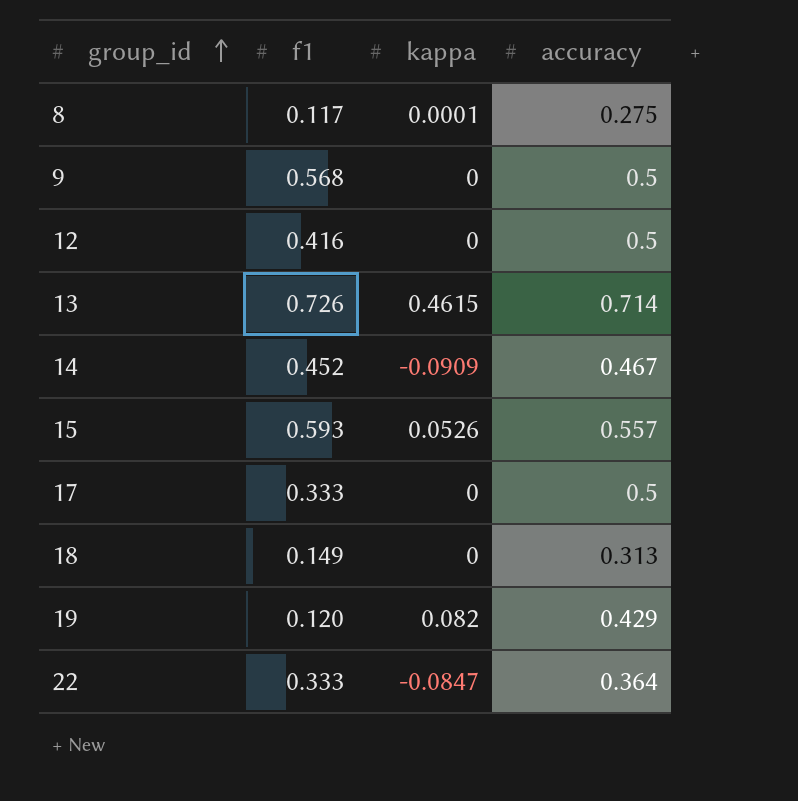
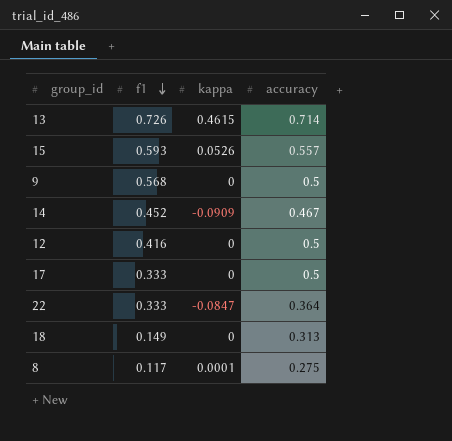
row order: group_id ascending -> f1 descending
row 19: 0.120 | 0.082 | 0.429 -> none

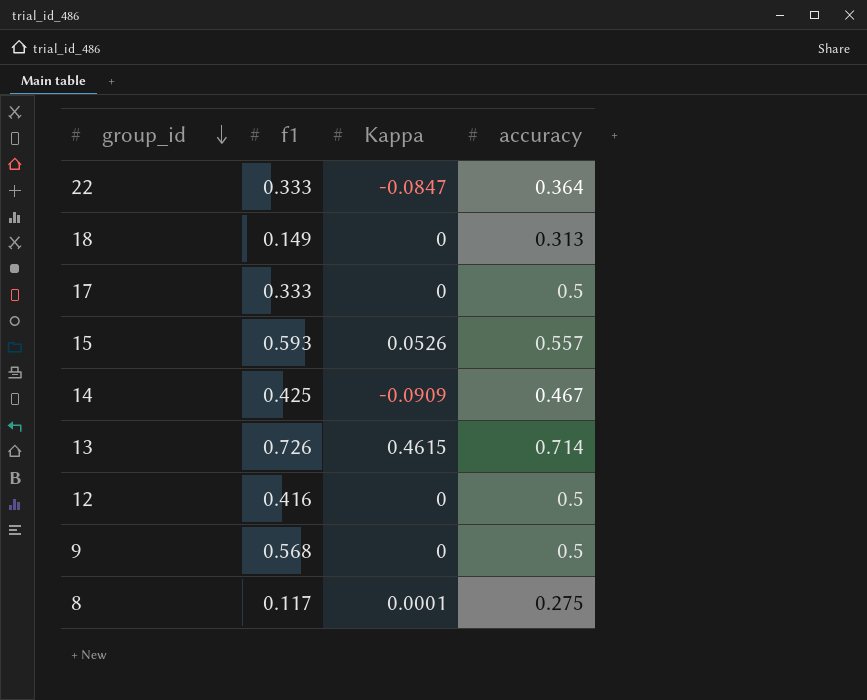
row order: f1 descending -> group_id descending
column name: kappa -> Kappa
14 | f1: 0.452 -> 0.425

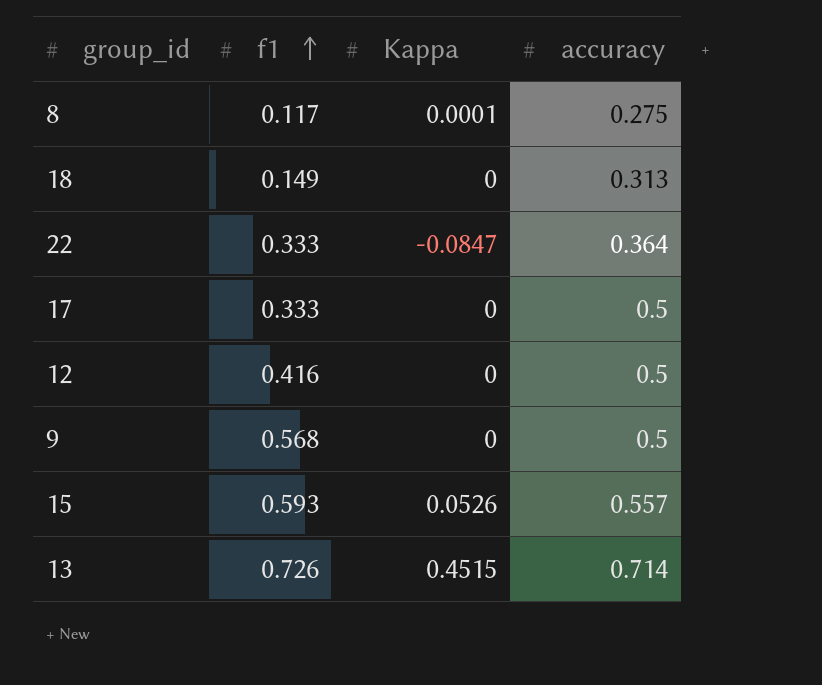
row order: group_id descending -> f1 ascending
row 14: 0.425 | -0.0909 | 0.467 -> none
13 | Kappa: 0.4615 -> 0.4515

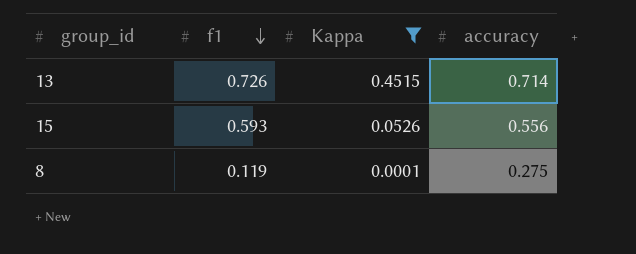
filter: none -> Kappa >= 0.0001
row order: f1 ascending -> f1 descending
15 | accuracy: 0.557 -> 0.556
8 | f1: 0.117 -> 0.119

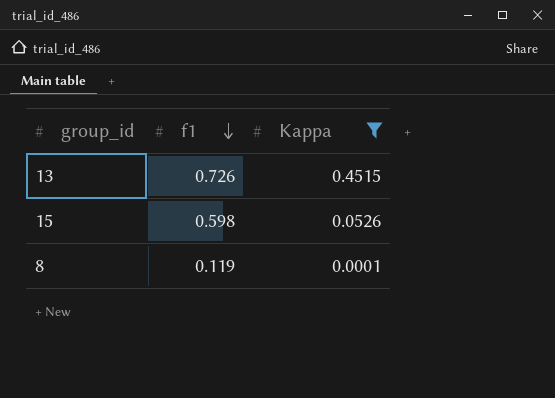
column accuracy | position: 4 -> none
15 | f1: 0.593 -> 0.598

